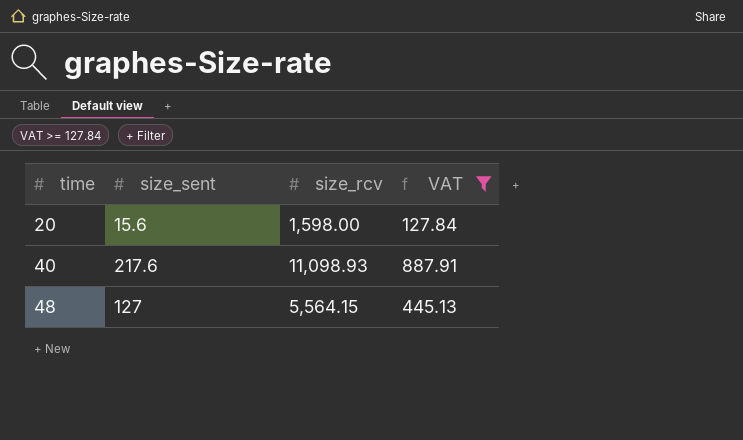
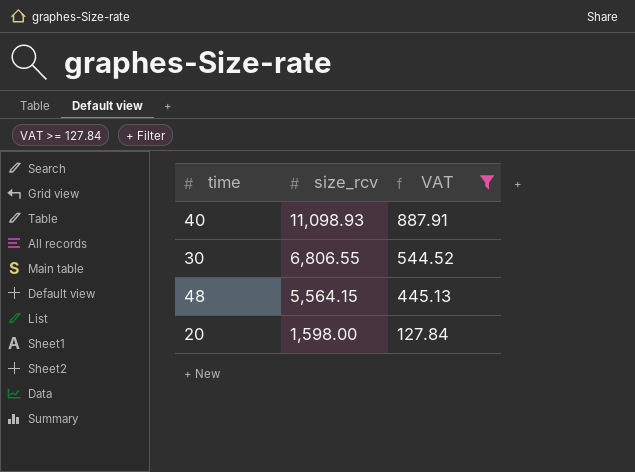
row order: time ascending -> size_rcv descending
column size_sent | position: 2 -> none
row 30: none -> 6,806.55 | 544.52

